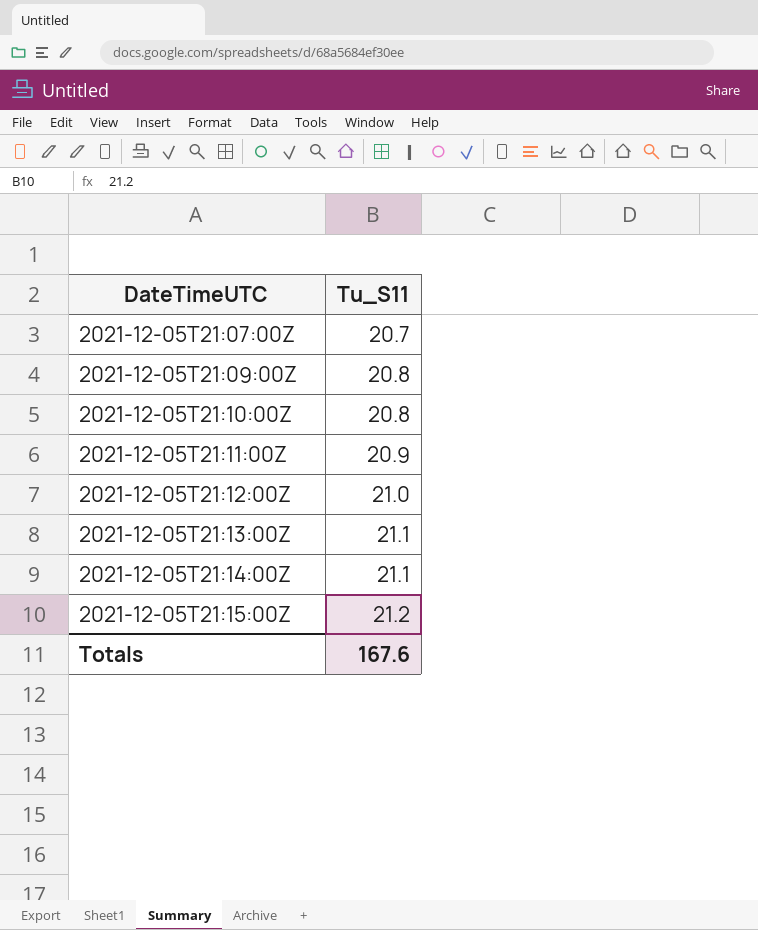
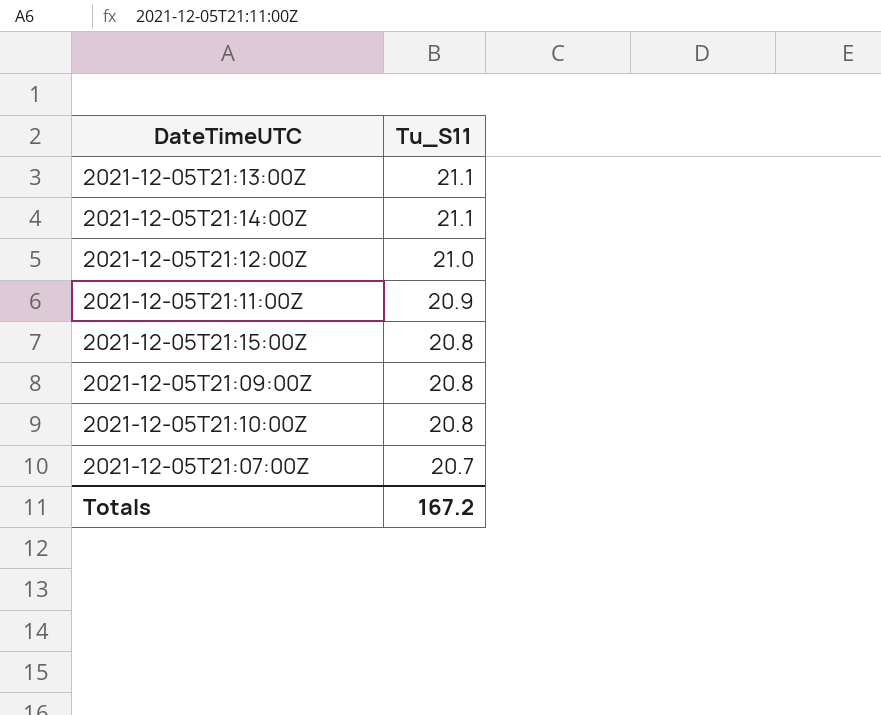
row order: DateTimeUTC ascending -> Tu_S11 descending
2021-12-05T21:15:00Z | Tu_S11: 21.2 -> 20.8
Totals | Tu_S11: 167.6 -> 167.2

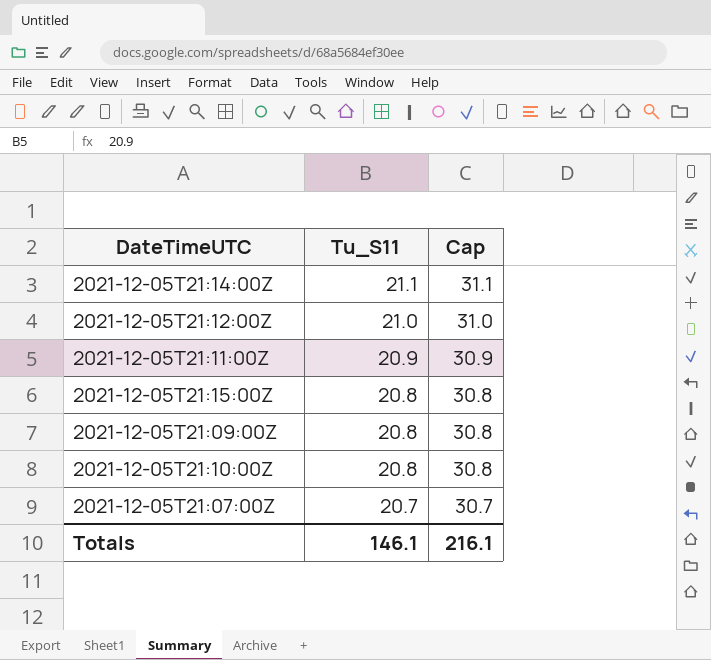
column Cap | formula: none -> [Tu_S11] + 10
row 2021-12-05T21:13:00Z: 21.1 -> none
Totals | Tu_S11: 167.2 -> 146.1

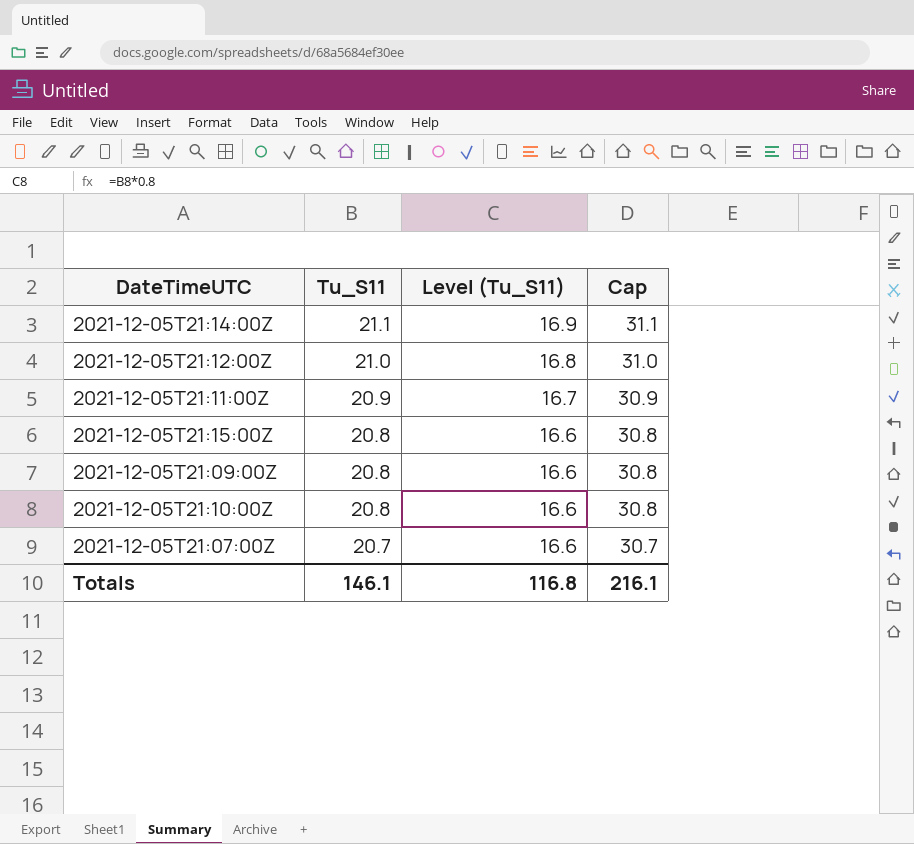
column Level (Tu_S11) | formula: none -> [Tu_S11] * 0.8

